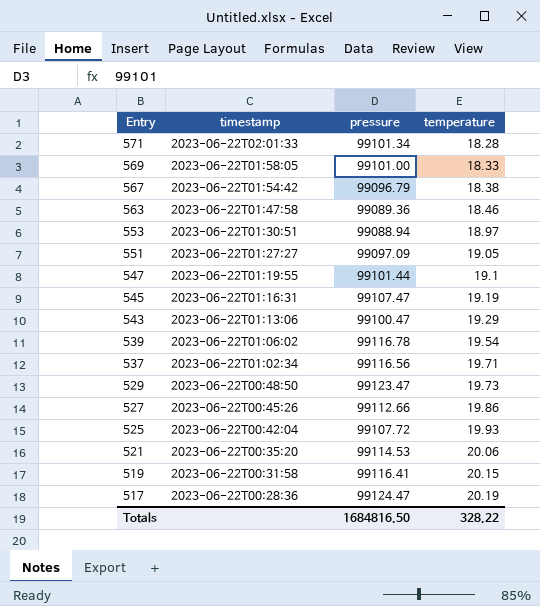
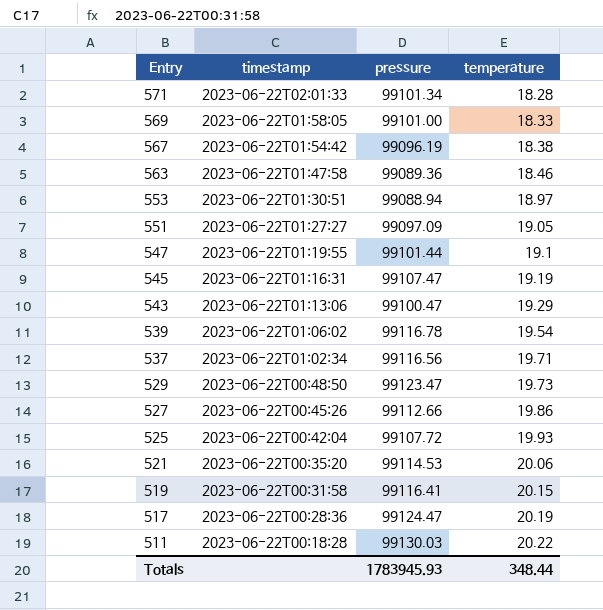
567 | pressure: 99096.79 -> 99096.19
row 511: none -> 2023-06-22T00:18:28 | 99130.03 | 20.22
Totals | pressure: 1684816.50 -> 1783945.93
Totals | temperature: 328.22 -> 348.44

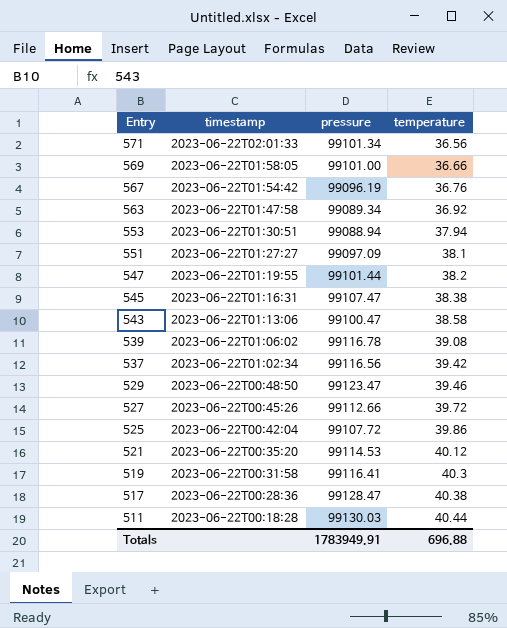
571 | temperature: 18.28 -> 36.56
569 | temperature: 18.33 -> 36.66
567 | temperature: 18.38 -> 36.76
563 | pressure: 99089.36 -> 99089.34
563 | temperature: 18.46 -> 36.92
553 | temperature: 18.97 -> 37.94
551 | temperature: 19.05 -> 38.1
547 | temperature: 19.1 -> 38.2
545 | temperature: 19.19 -> 38.38
543 | temperature: 19.29 -> 38.58
539 | temperature: 19.54 -> 39.08
537 | temperature: 19.71 -> 39.42
529 | temperature: 19.73 -> 39.46
527 | temperature: 19.86 -> 39.72
525 | temperature: 19.93 -> 39.86
521 | temperature: 20.06 -> 40.12
519 | temperature: 20.15 -> 40.3
517 | pressure: 99124.47 -> 99128.47
517 | temperature: 20.19 -> 40.38
511 | temperature: 20.22 -> 40.44
Totals | pressure: 1783945.93 -> 1783949.91
Totals | temperature: 348.44 -> 696.88

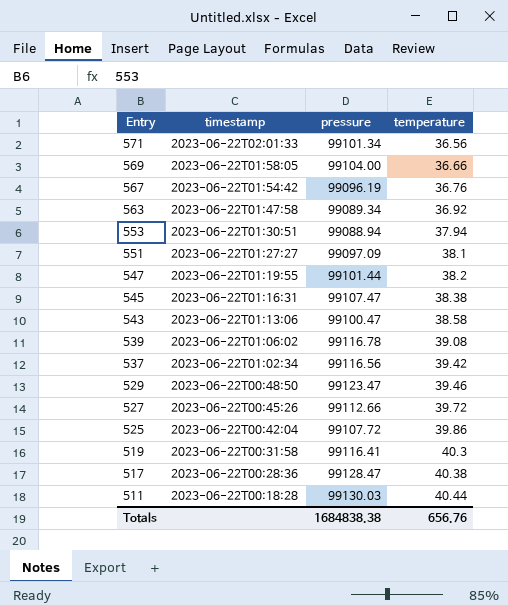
row 521: 2023-06-22T00:35:20 | 99114.53 | 40.12 -> none
569 | pressure: 99101.00 -> 99104.00
Totals | pressure: 1783949.91 -> 1684838.38
Totals | temperature: 696.88 -> 656.76

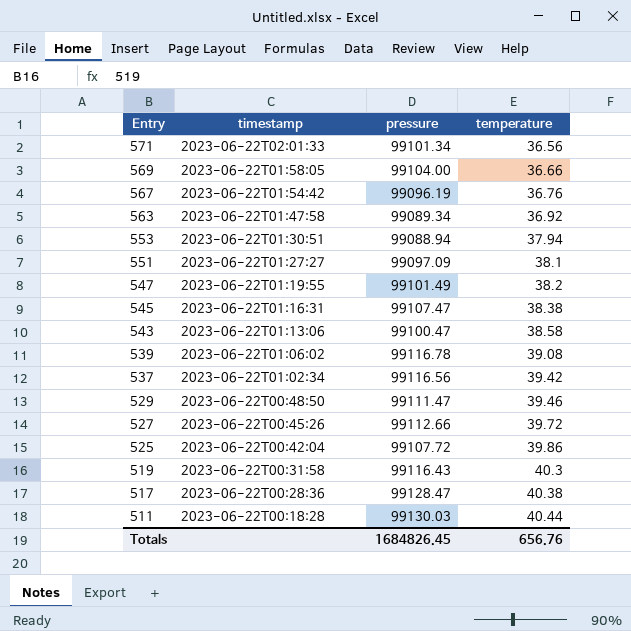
547 | pressure: 99101.44 -> 99101.49
529 | pressure: 99123.47 -> 99111.47
519 | pressure: 99116.41 -> 99116.43
Totals | pressure: 1684838.38 -> 1684826.45

